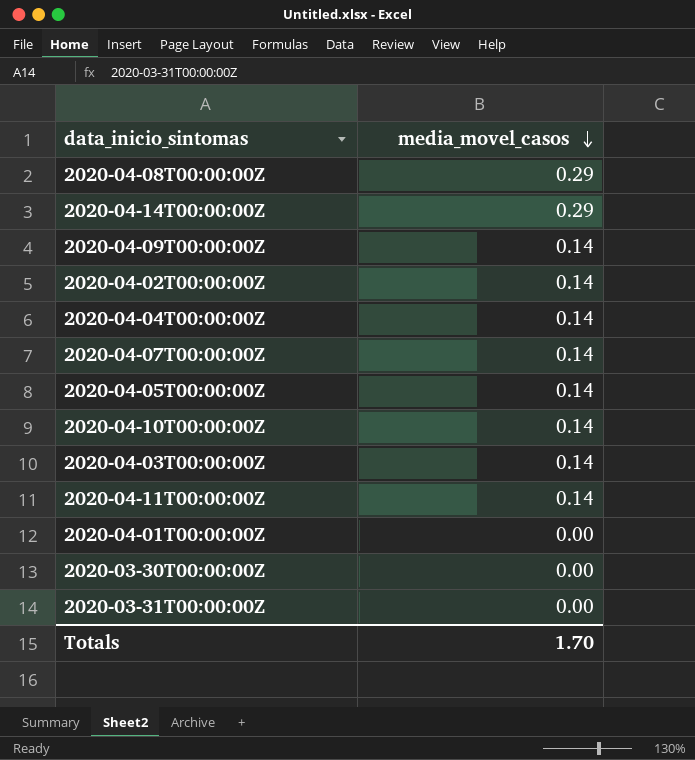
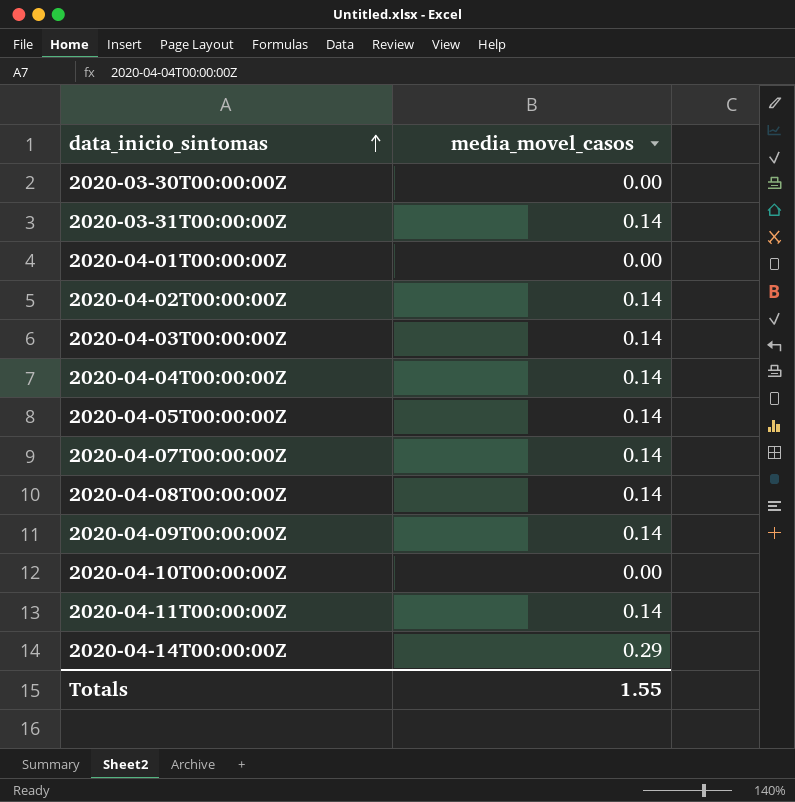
row order: media_movel_casos descending -> data_inicio_sintomas ascending
2020-03-31T00:00:00Z | media_movel_casos: 0.00 -> 0.14
2020-04-08T00:00:00Z | media_movel_casos: 0.29 -> 0.14
2020-04-10T00:00:00Z | media_movel_casos: 0.14 -> 0.00
Totals | media_movel_casos: 1.70 -> 1.55

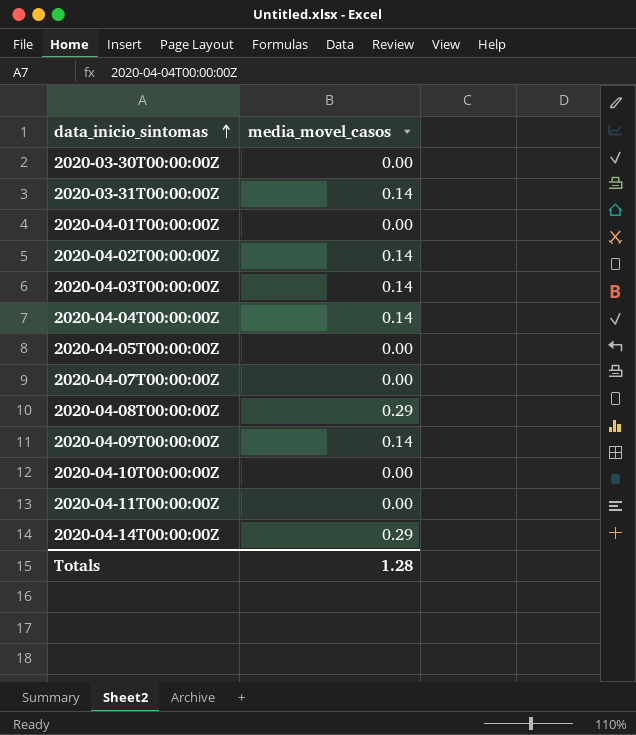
2020-04-05T00:00:00Z | media_movel_casos: 0.14 -> 0.00
2020-04-07T00:00:00Z | media_movel_casos: 0.14 -> 0.00
2020-04-08T00:00:00Z | media_movel_casos: 0.14 -> 0.29
2020-04-11T00:00:00Z | media_movel_casos: 0.14 -> 0.00
Totals | media_movel_casos: 1.55 -> 1.28

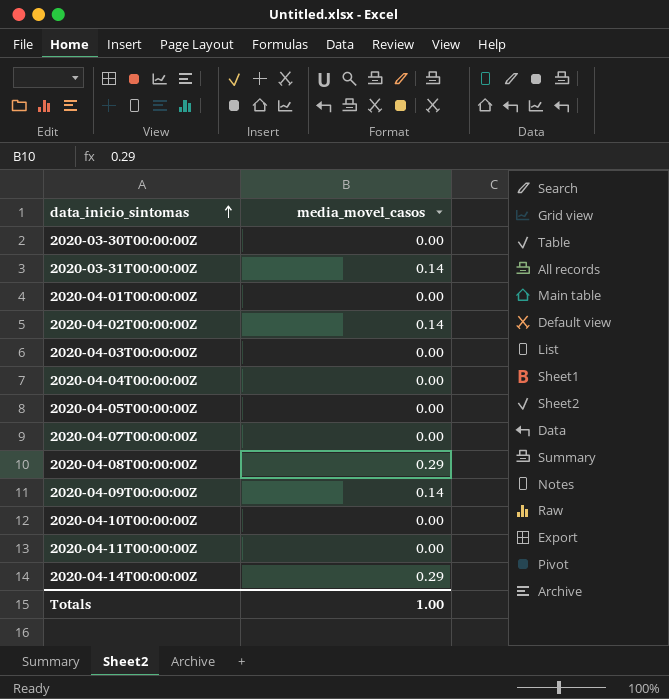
2020-04-03T00:00:00Z | media_movel_casos: 0.14 -> 0.00
2020-04-04T00:00:00Z | media_movel_casos: 0.14 -> 0.00
Totals | media_movel_casos: 1.28 -> 1.00

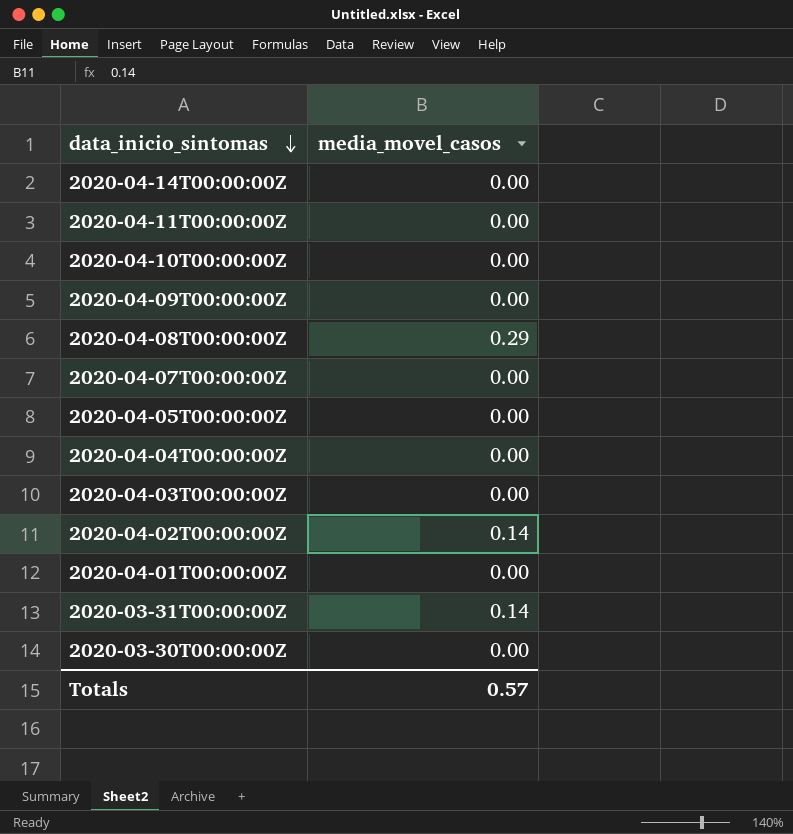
row order: data_inicio_sintomas ascending -> data_inicio_sintomas descending
2020-04-14T00:00:00Z | media_movel_casos: 0.29 -> 0.00
2020-04-09T00:00:00Z | media_movel_casos: 0.14 -> 0.00
Totals | media_movel_casos: 1.00 -> 0.57

